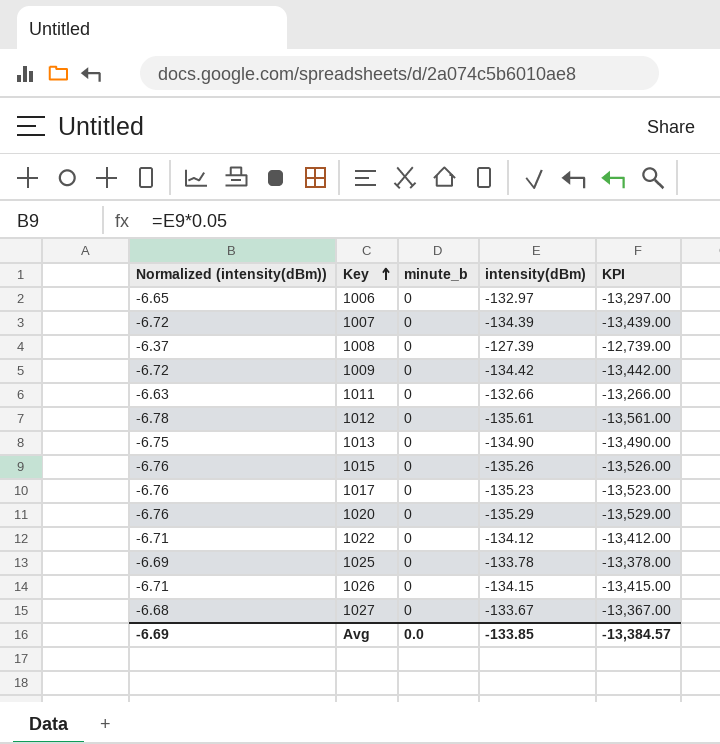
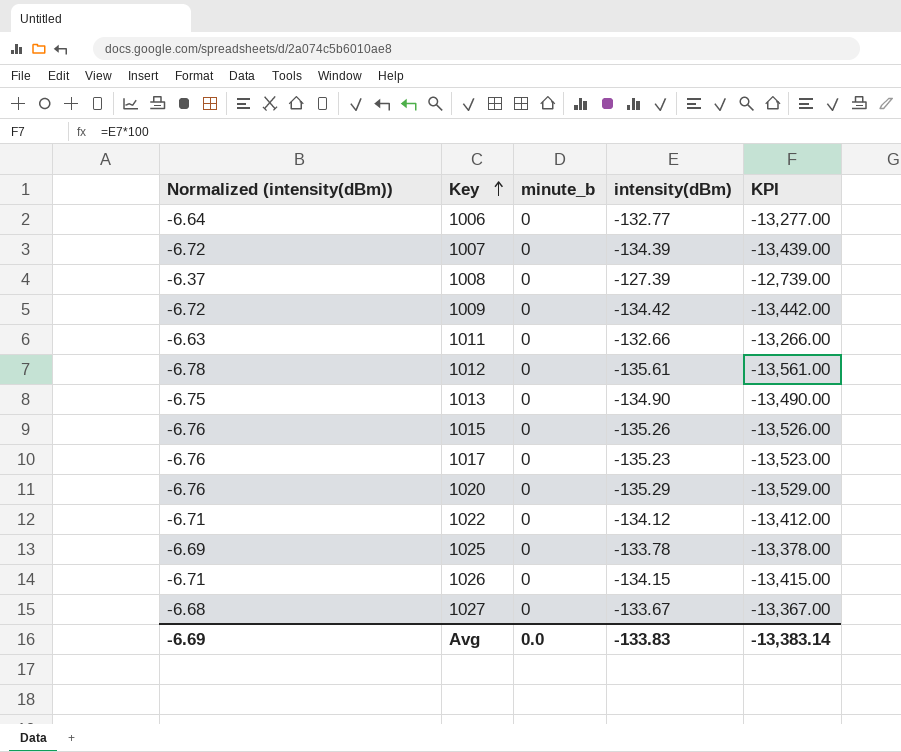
1006 | Normalized (intensity(dBm)): -6.65 -> -6.64
1006 | intensity(dBm): -132.97 -> -132.77
1006 | KPI: -13,297.00 -> -13,277.00
Avg | intensity(dBm): -133.85 -> -133.83
Avg | KPI: -13,384.57 -> -13,383.14

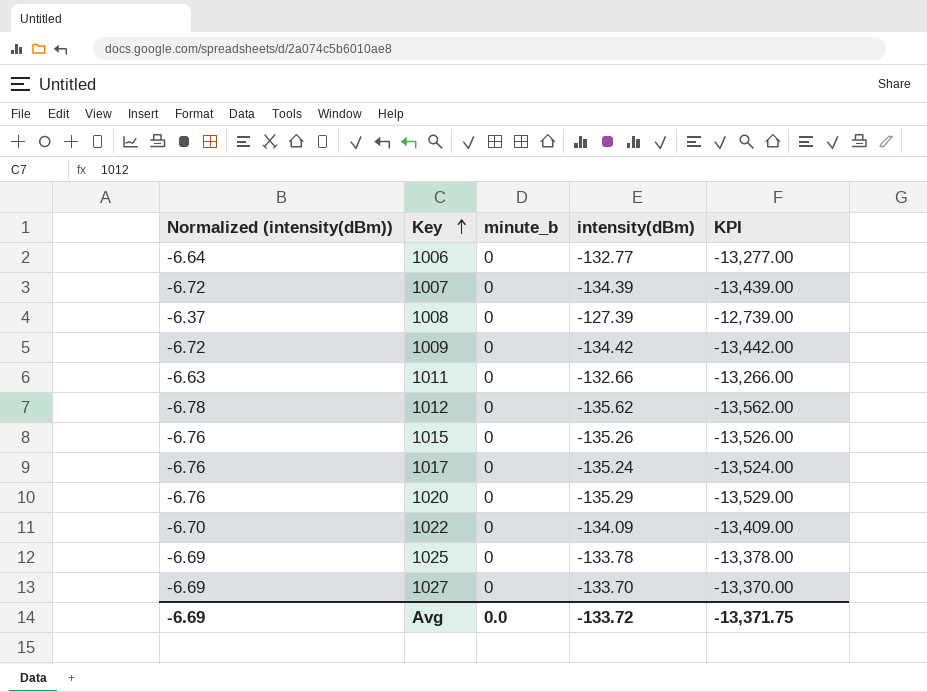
row 1013: -6.75 | 0 | -134.90 | -13,490.00 -> none
row 1026: -6.71 | 0 | -134.15 | -13,415.00 -> none
1012 | intensity(dBm): -135.61 -> -135.62
1012 | KPI: -13,561.00 -> -13,562.00
1017 | intensity(dBm): -135.23 -> -135.24
1017 | KPI: -13,523.00 -> -13,524.00
1022 | Normalized (intensity(dBm)): -6.71 -> -6.70
1022 | intensity(dBm): -134.12 -> -134.09
1022 | KPI: -13,412.00 -> -13,409.00
1027 | Normalized (intensity(dBm)): -6.68 -> -6.69
1027 | intensity(dBm): -133.67 -> -133.70
1027 | KPI: -13,367.00 -> -13,370.00
Avg | intensity(dBm): -133.83 -> -133.72
Avg | KPI: -13,383.14 -> -13,371.75

